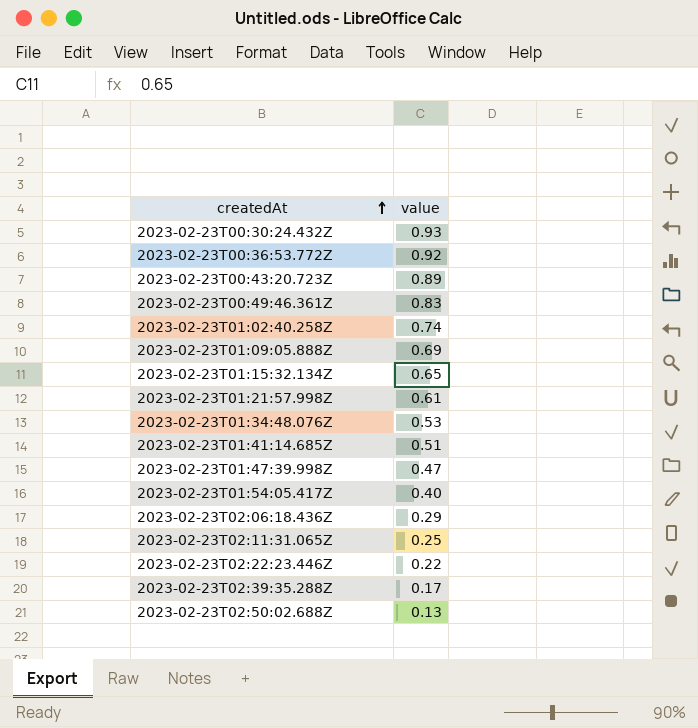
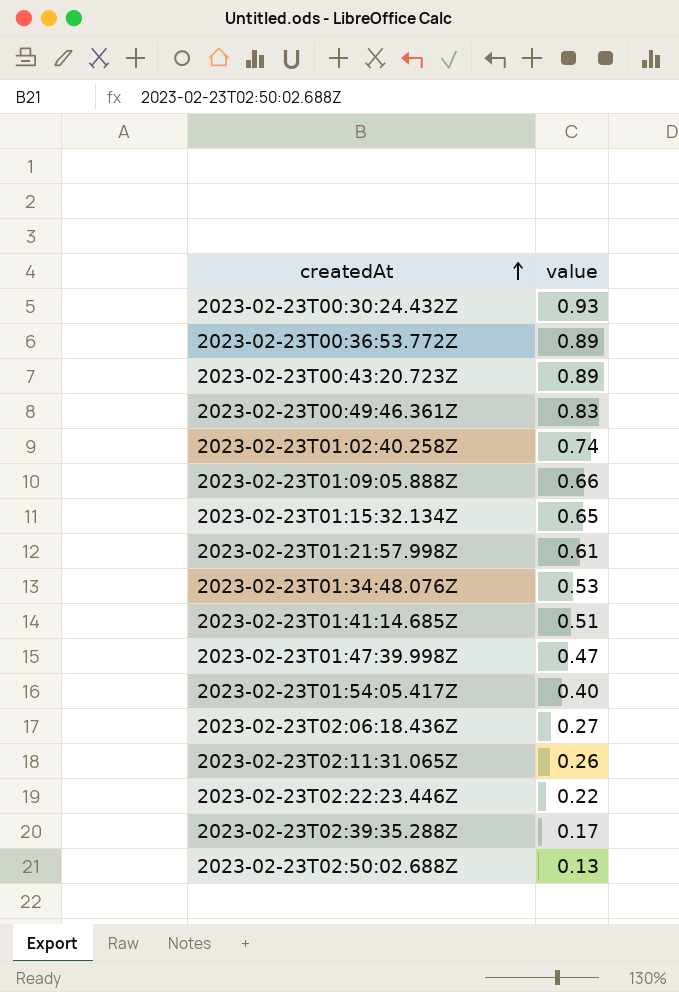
2023-02-23T00:36:53.772Z | value: 0.92 -> 0.89
2023-02-23T01:09:05.888Z | value: 0.69 -> 0.66
2023-02-23T02:06:18.436Z | value: 0.29 -> 0.27
2023-02-23T02:11:31.065Z | value: 0.25 -> 0.26

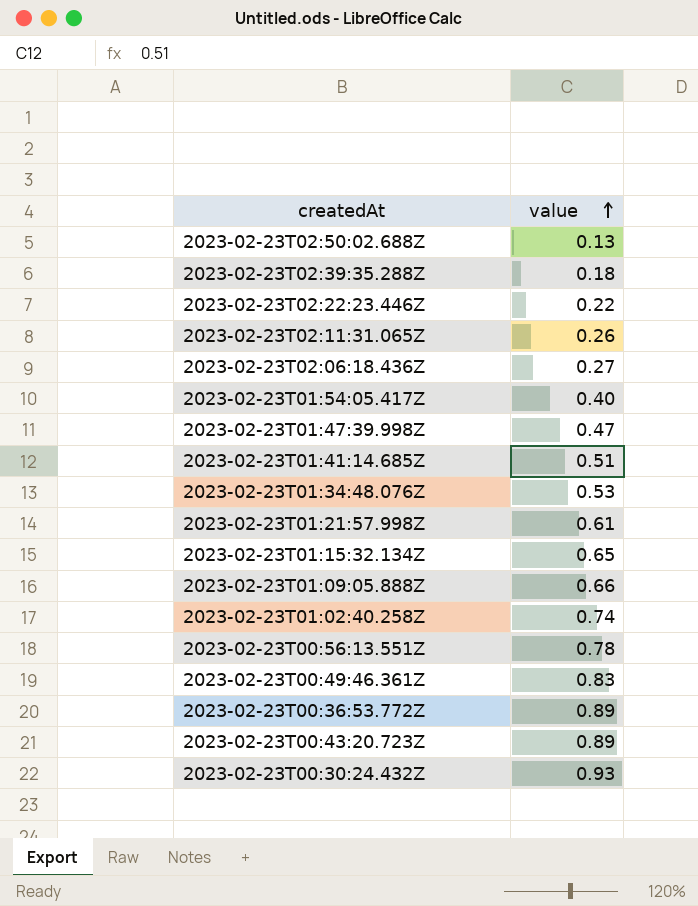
row order: createdAt ascending -> value ascending
2023-02-23T02:39:35.288Z | value: 0.17 -> 0.18
row 2023-02-23T00:56:13.551Z: none -> 0.78

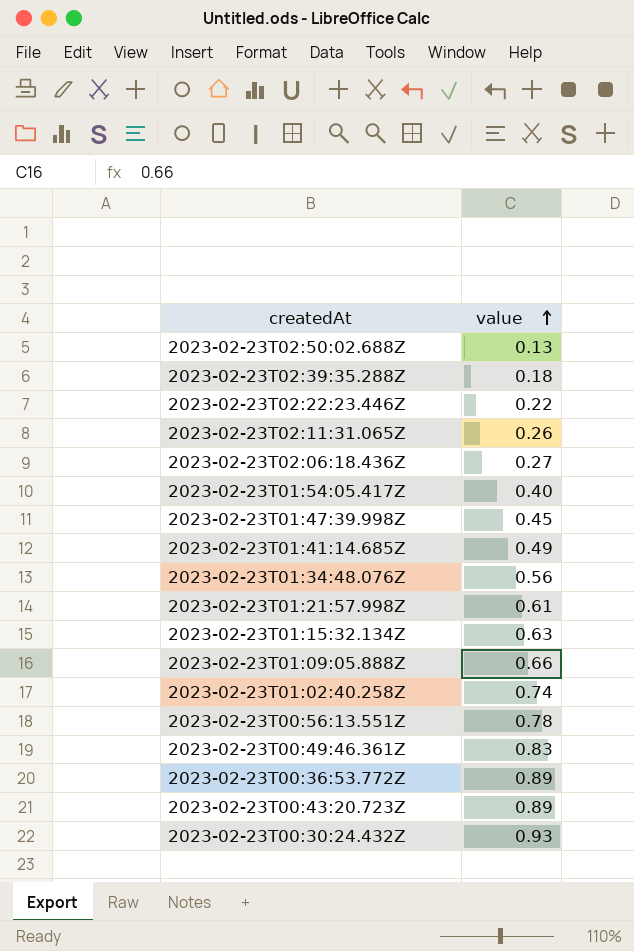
2023-02-23T01:47:39.998Z | value: 0.47 -> 0.45
2023-02-23T01:41:14.685Z | value: 0.51 -> 0.49
2023-02-23T01:34:48.076Z | value: 0.53 -> 0.56
2023-02-23T01:15:32.134Z | value: 0.65 -> 0.63

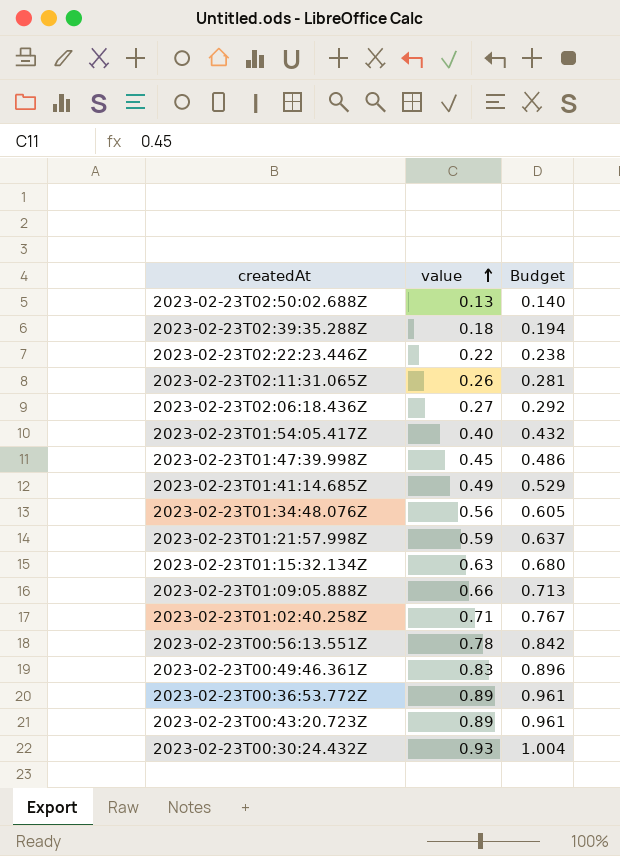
column Budget | formula: none -> [value] * 1.08
2023-02-23T01:21:57.998Z | value: 0.61 -> 0.59
2023-02-23T01:02:40.258Z | value: 0.74 -> 0.71

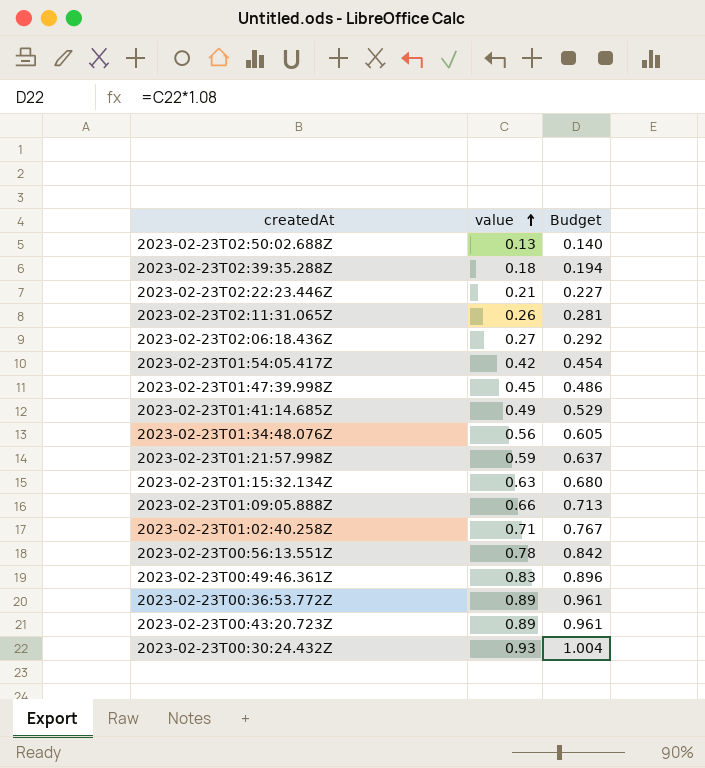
2023-02-23T02:22:23.446Z | value: 0.22 -> 0.21
2023-02-23T02:22:23.446Z | Budget: 0.238 -> 0.227
2023-02-23T01:54:05.417Z | value: 0.40 -> 0.42
2023-02-23T01:54:05.417Z | Budget: 0.432 -> 0.454

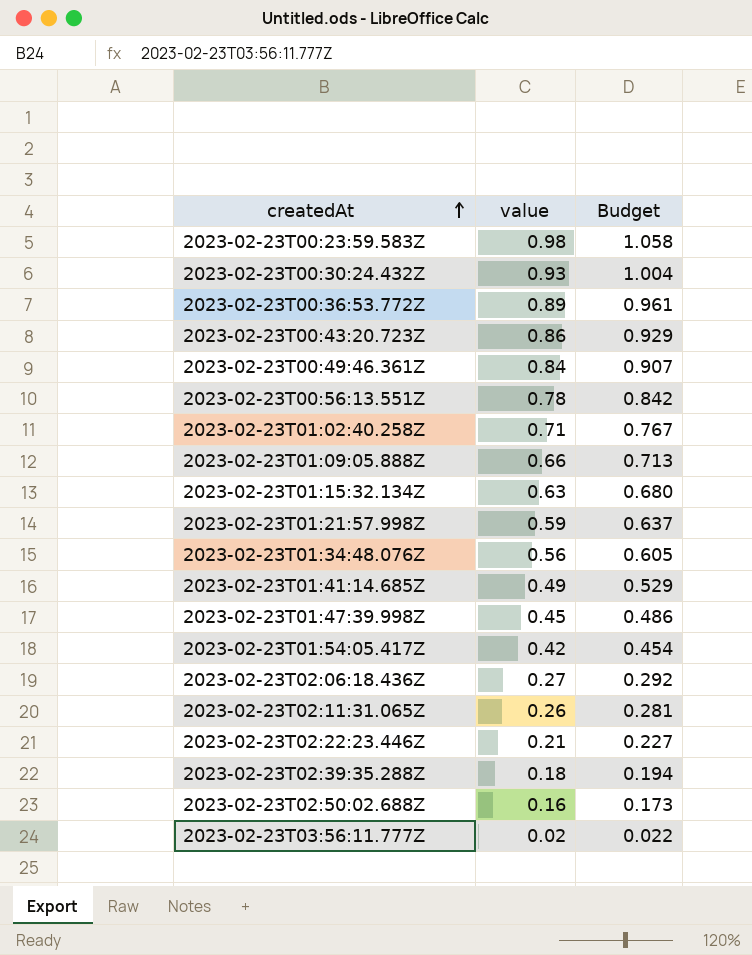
row order: value ascending -> createdAt ascending
row 2023-02-23T00:23:59.583Z: none -> 0.98 | 1.058
2023-02-23T00:43:20.723Z | value: 0.89 -> 0.86
2023-02-23T00:43:20.723Z | Budget: 0.961 -> 0.929
2023-02-23T00:49:46.361Z | value: 0.83 -> 0.84
2023-02-23T00:49:46.361Z | Budget: 0.896 -> 0.907
2023-02-23T02:50:02.688Z | value: 0.13 -> 0.16
2023-02-23T02:50:02.688Z | Budget: 0.140 -> 0.173
row 2023-02-23T03:56:11.777Z: none -> 0.02 | 0.022

